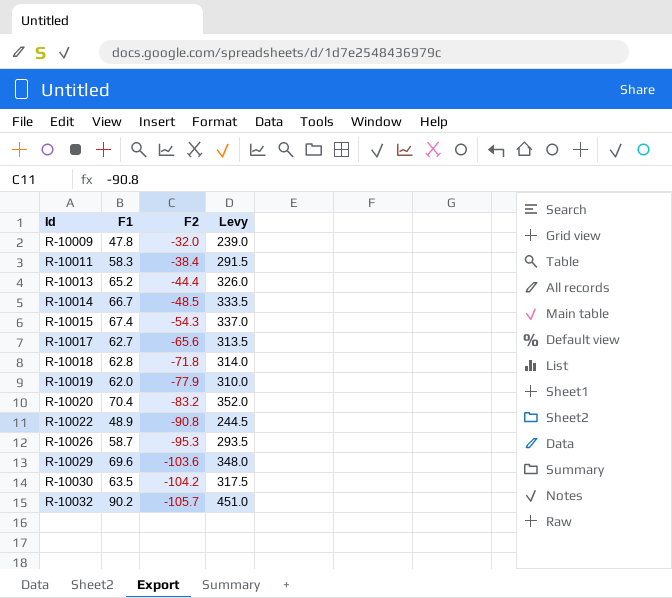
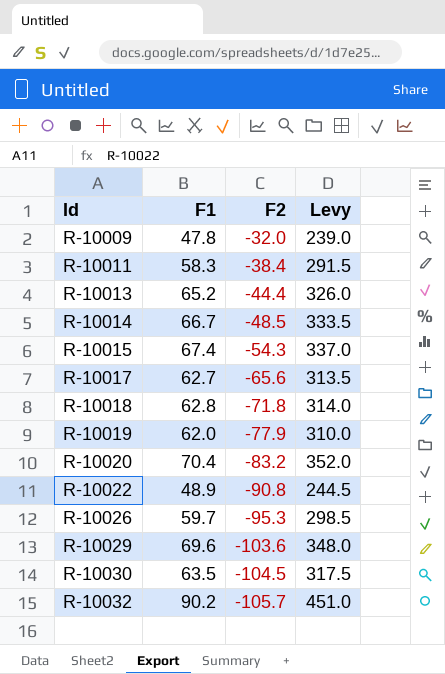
R-10026 | F1: 58.7 -> 59.7
R-10026 | Levy: 293.5 -> 298.5
R-10030 | F2: -104.2 -> -104.5

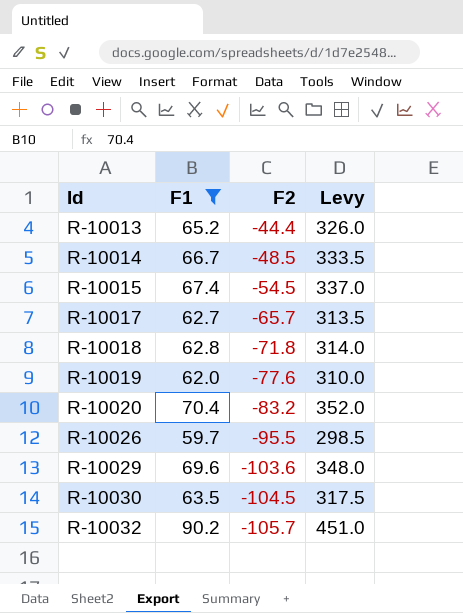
filter: none -> F1 >= 59.7
R-10015 | F2: -54.3 -> -54.5
R-10017 | F2: -65.6 -> -65.7
R-10019 | F2: -77.9 -> -77.6
R-10026 | F2: -95.3 -> -95.5

